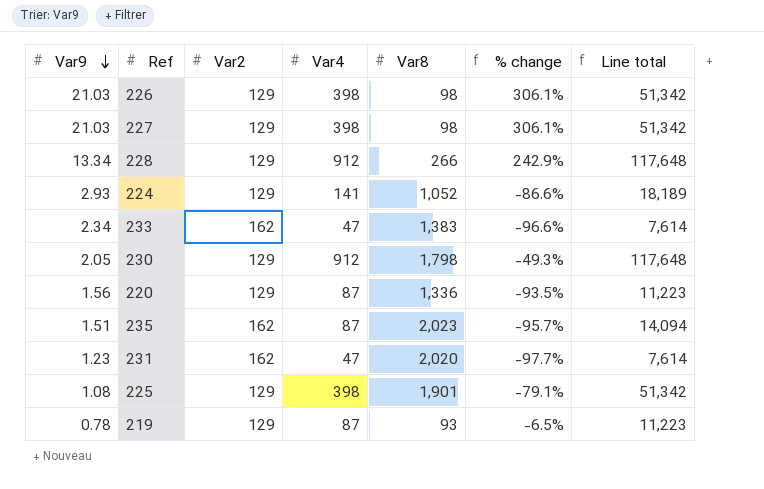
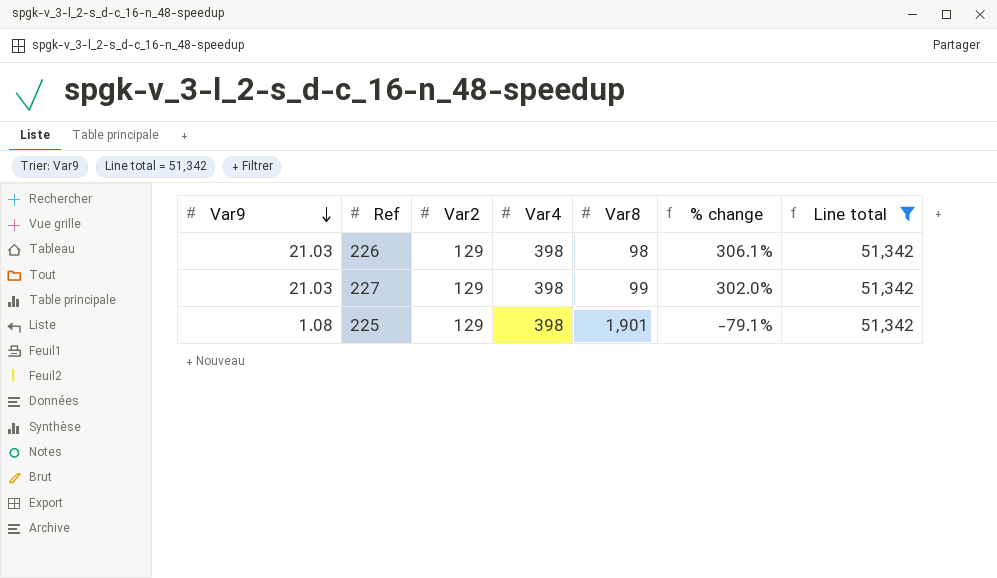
filter: none -> Line total = 51,342
227 | Var8: 98 -> 99
227 | % change: 306.1% -> 302.0%

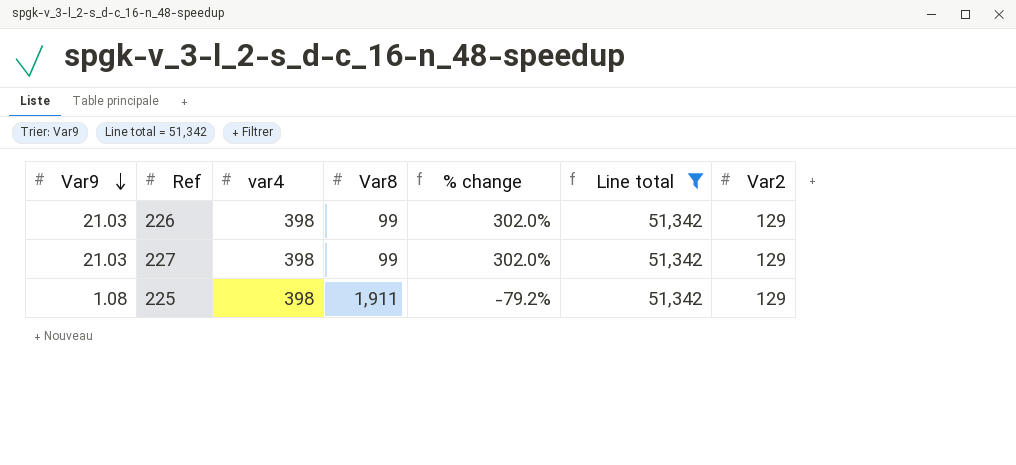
column name: Var4 -> var4
column Var2 | position: 3 -> 7
226 | Var8: 98 -> 99
226 | % change: 306.1% -> 302.0%
225 | Var8: 1,901 -> 1,911
225 | % change: -79.1% -> -79.2%

